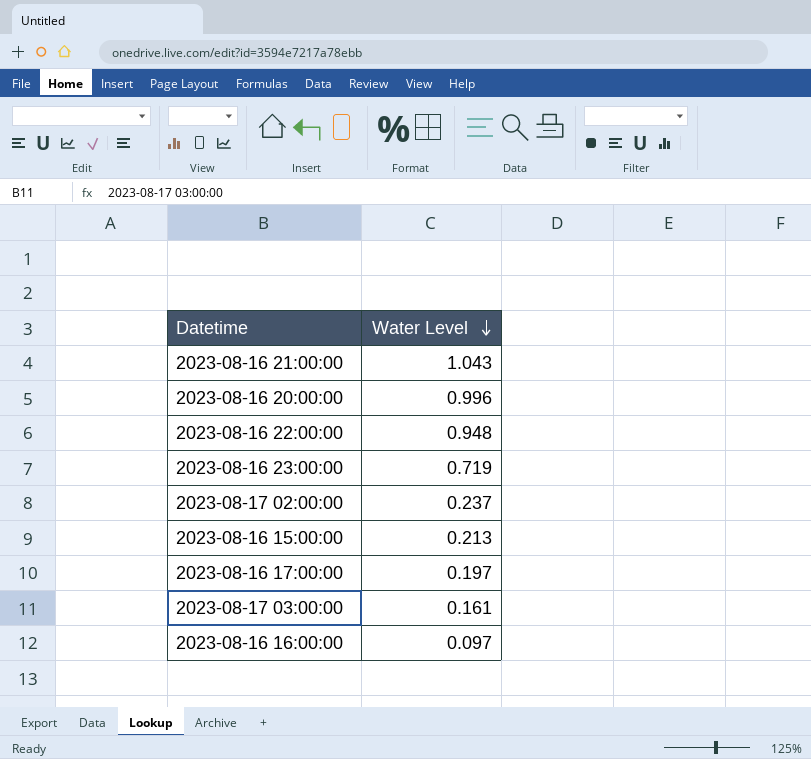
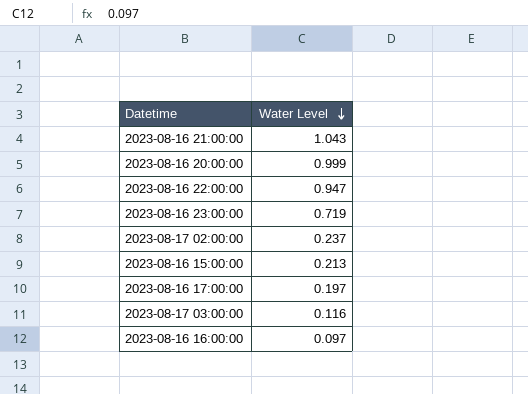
2023-08-16 20:00:00 | Water Level: 0.996 -> 0.999
2023-08-16 22:00:00 | Water Level: 0.948 -> 0.947
2023-08-17 03:00:00 | Water Level: 0.161 -> 0.116

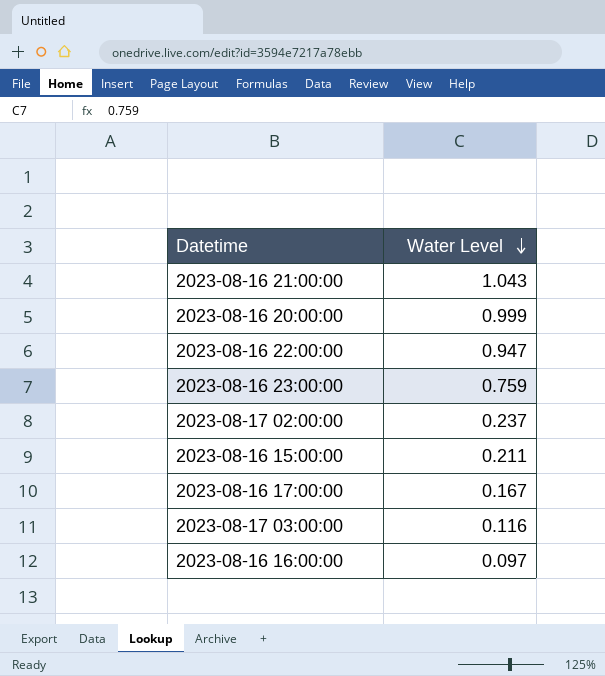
2023-08-16 23:00:00 | Water Level: 0.719 -> 0.759
2023-08-16 15:00:00 | Water Level: 0.213 -> 0.211
2023-08-16 17:00:00 | Water Level: 0.197 -> 0.167

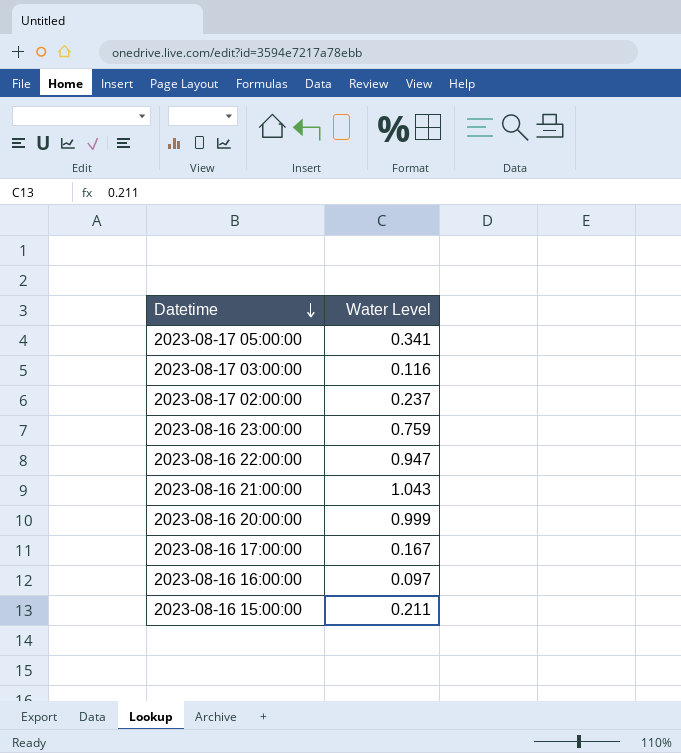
row order: Water Level descending -> Datetime descending
row 2023-08-17 05:00:00: none -> 0.341

